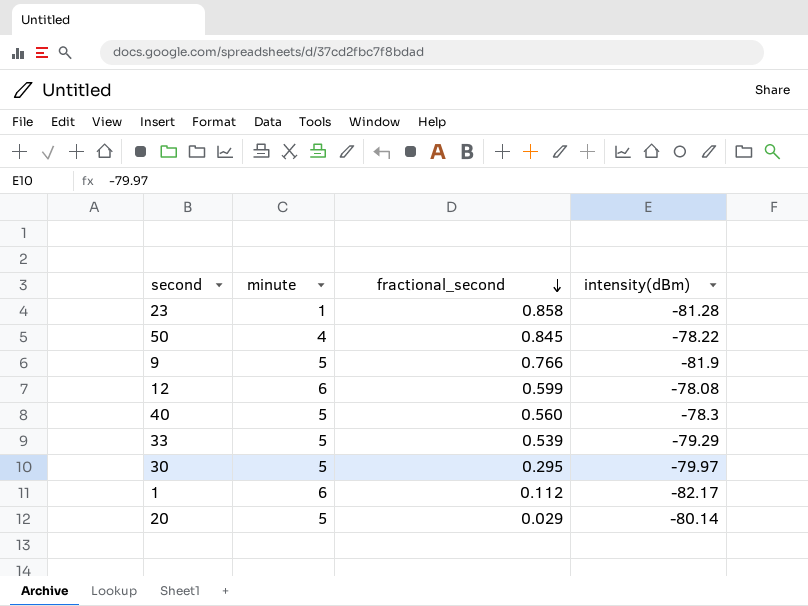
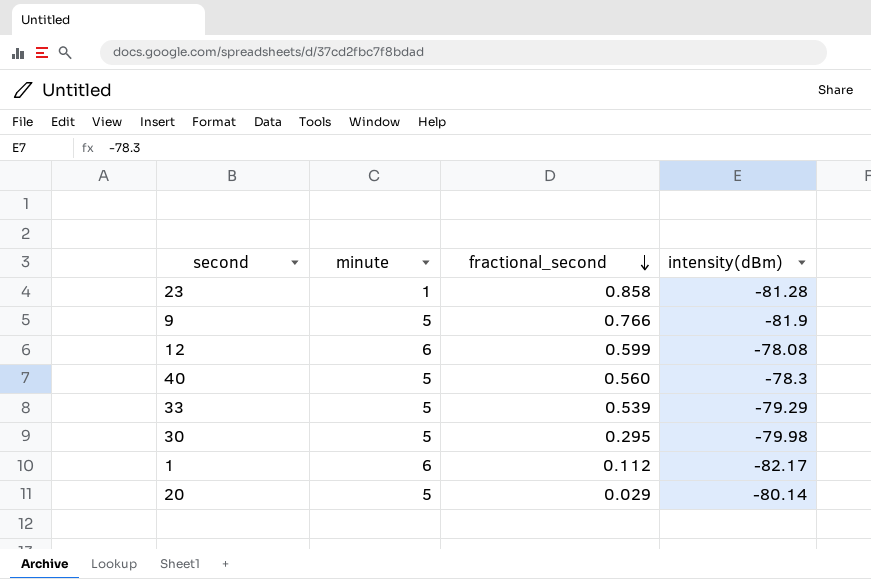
row 50: 4 | 0.845 | -78.22 -> none
30 | intensity(dBm): -79.97 -> -79.98

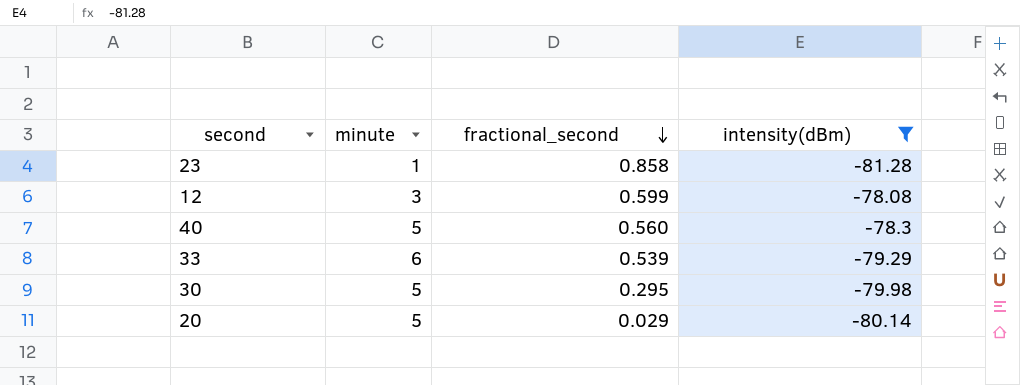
filter: none -> intensity(dBm) >= -81.28
12 | minute: 6 -> 3
33 | minute: 5 -> 6

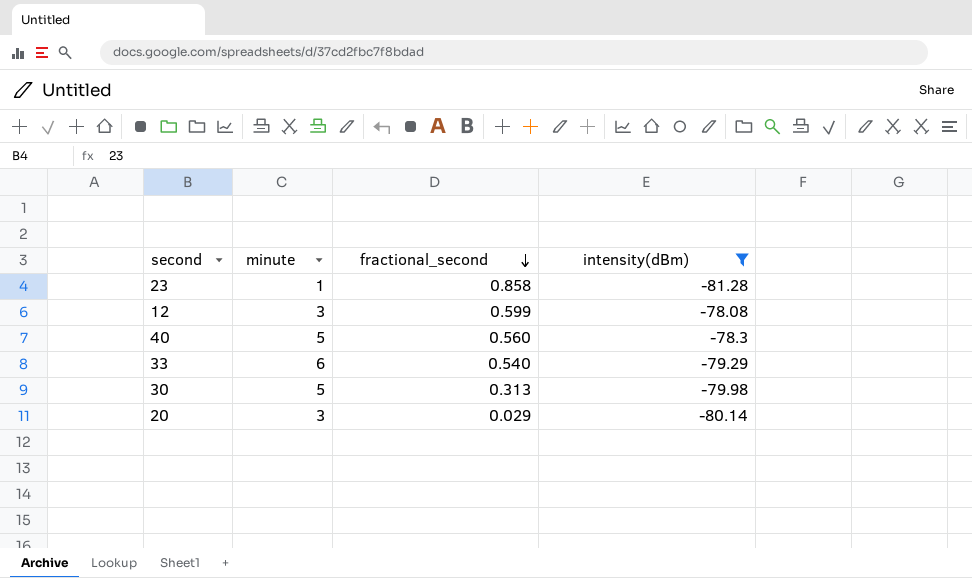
33 | fractional_second: 0.539 -> 0.540
30 | fractional_second: 0.295 -> 0.313
20 | minute: 5 -> 3

